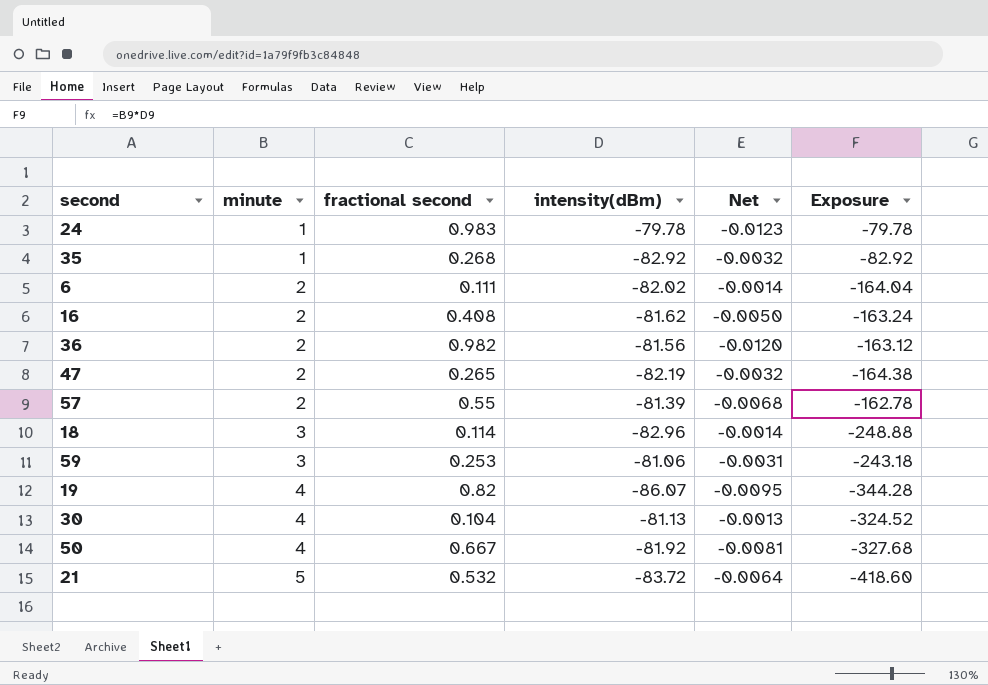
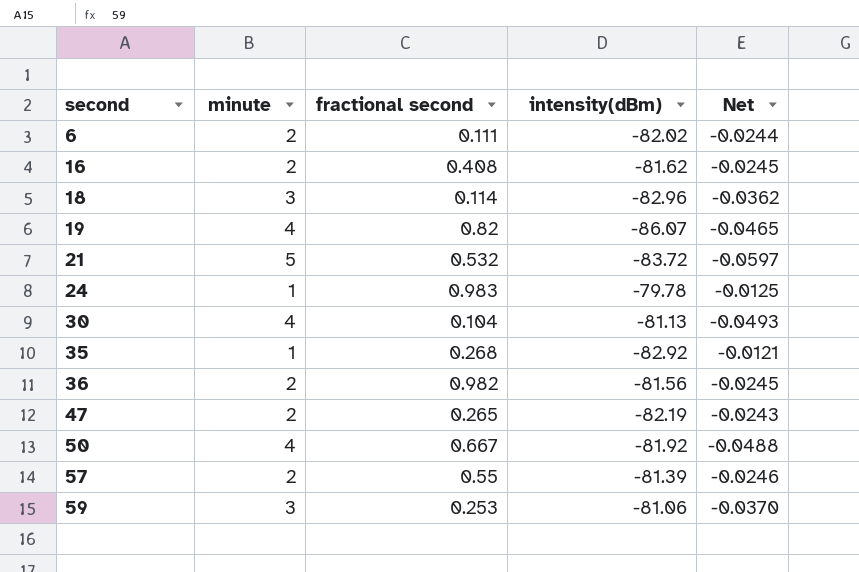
row order: minute ascending -> second ascending
column Exposure | formula: [minute] * [intensity(dBm)] -> none
column Net | formula: [fractional second] / [intensity(dBm)] -> [minute] / [intensity(dBm)]

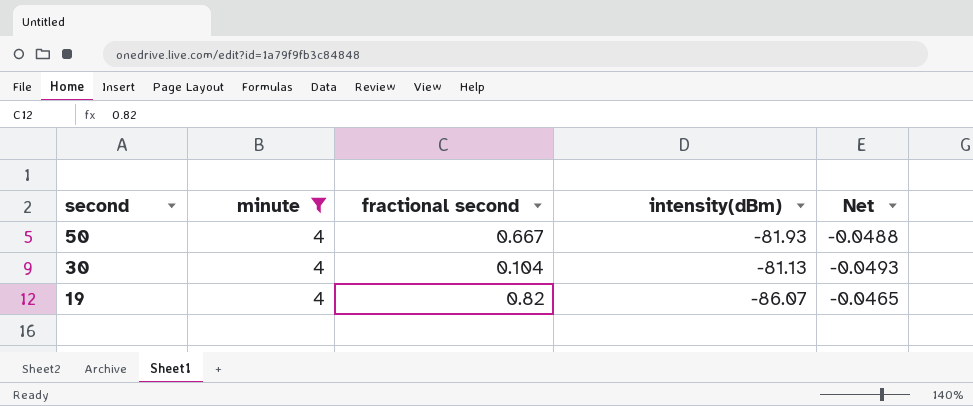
filter: none -> minute = 4
row order: second ascending -> second descending
50 | intensity(dBm): -81.92 -> -81.93

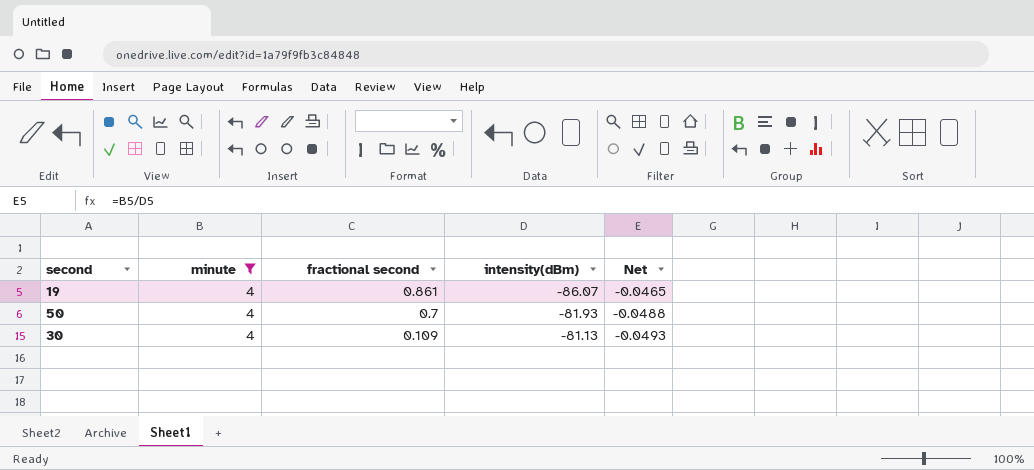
row order: second descending -> fractional second descending
19 | fractional second: 0.82 -> 0.861
50 | fractional second: 0.667 -> 0.7
30 | fractional second: 0.104 -> 0.109

